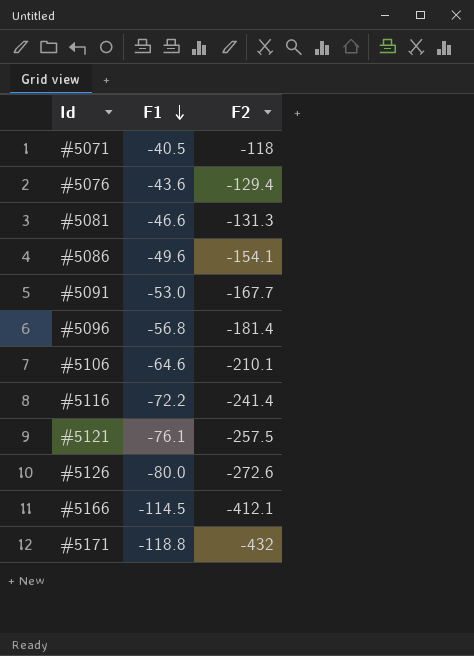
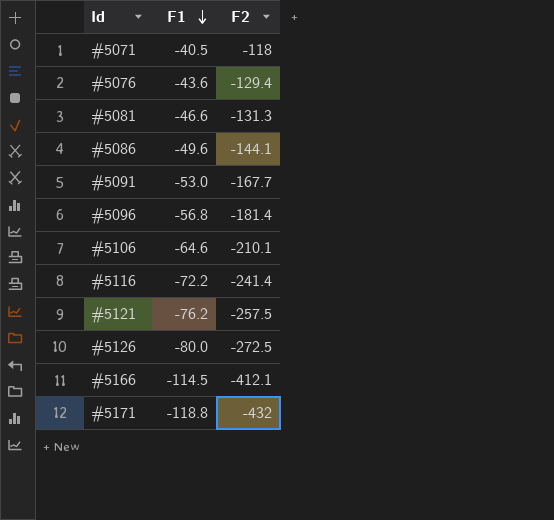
#5086 | F2: -154.1 -> -144.1
#5121 | F1: -76.1 -> -76.2
#5126 | F2: -272.6 -> -272.5

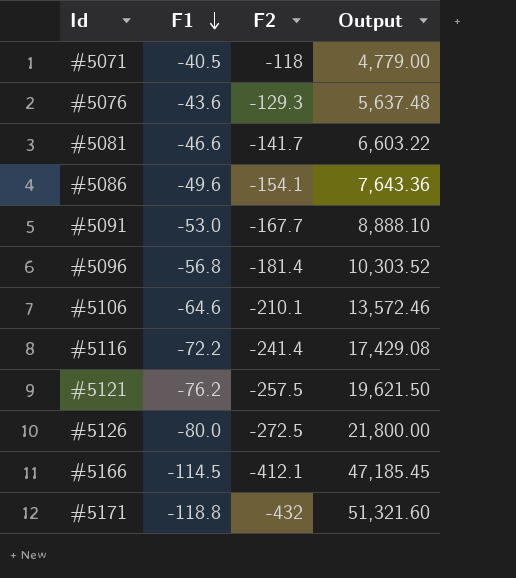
column Output | formula: none -> [F1] * [F2]
#5076 | F2: -129.4 -> -129.3
#5081 | F2: -131.3 -> -141.7
#5086 | F2: -144.1 -> -154.1

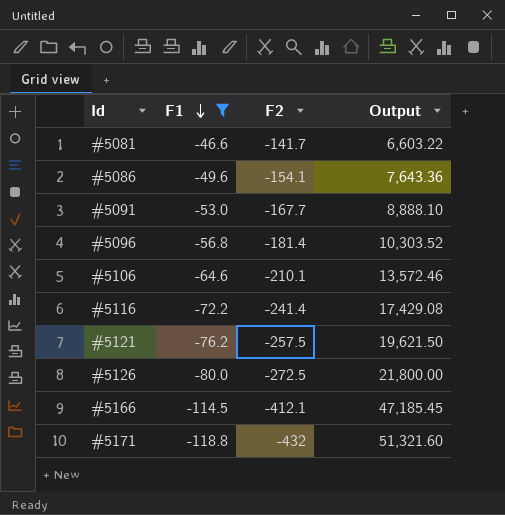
filter: none -> F1 <= -46.6

